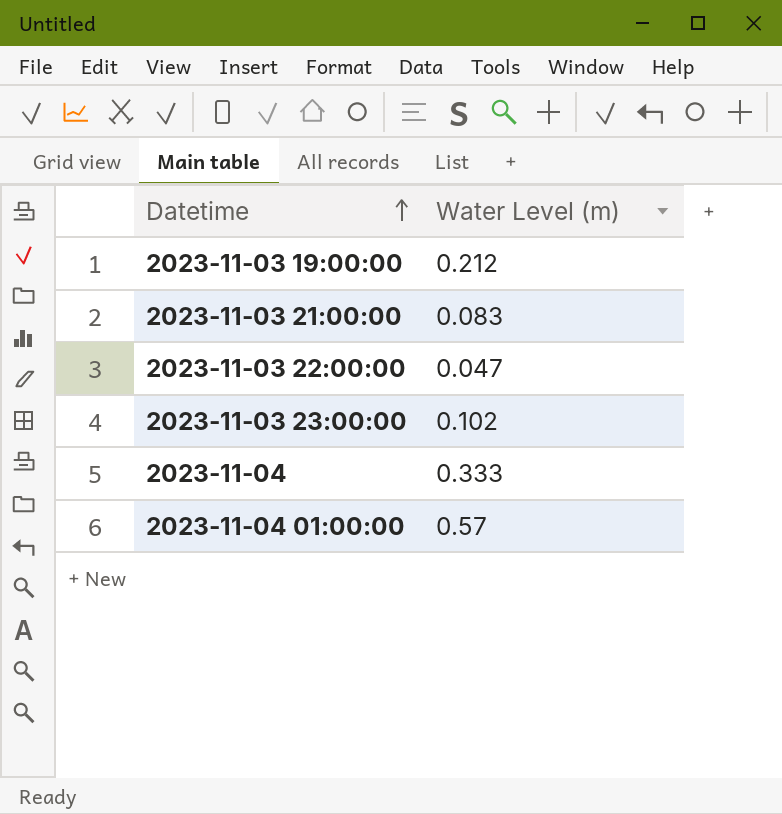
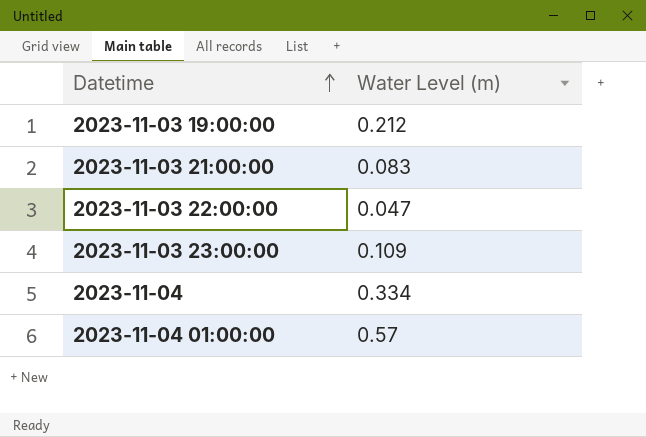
2023-11-03 23:00:00 | Water Level (m): 0.102 -> 0.109
2023-11-04 | Water Level (m): 0.333 -> 0.334

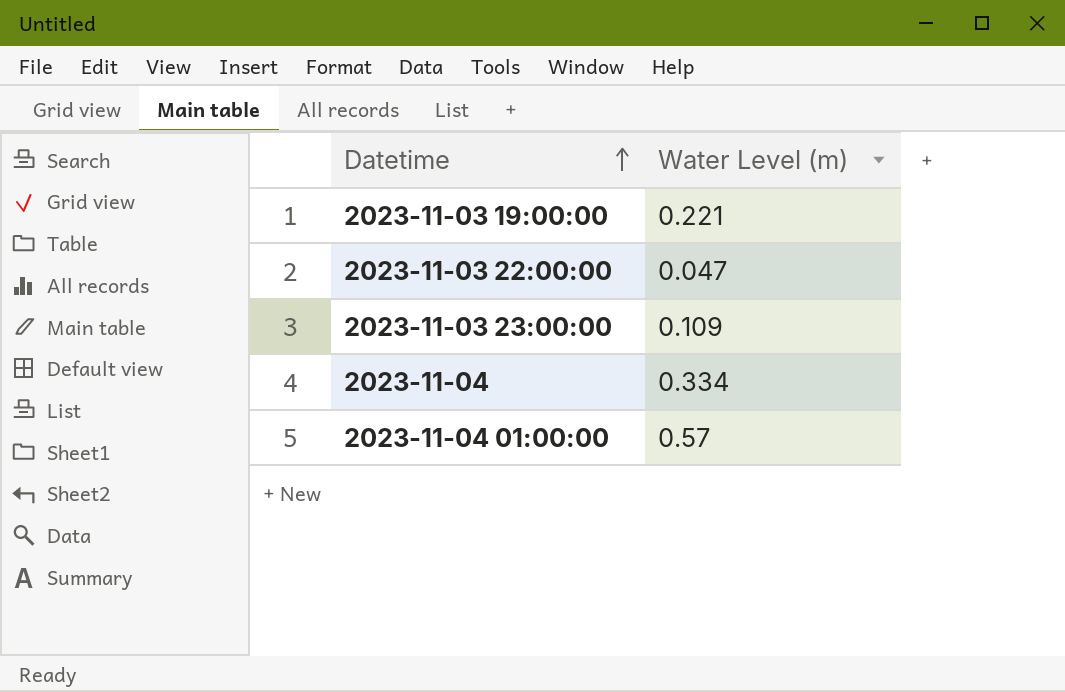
row 2023-11-03 21:00:00: 0.083 -> none
2023-11-03 19:00:00 | Water Level (m): 0.212 -> 0.221

